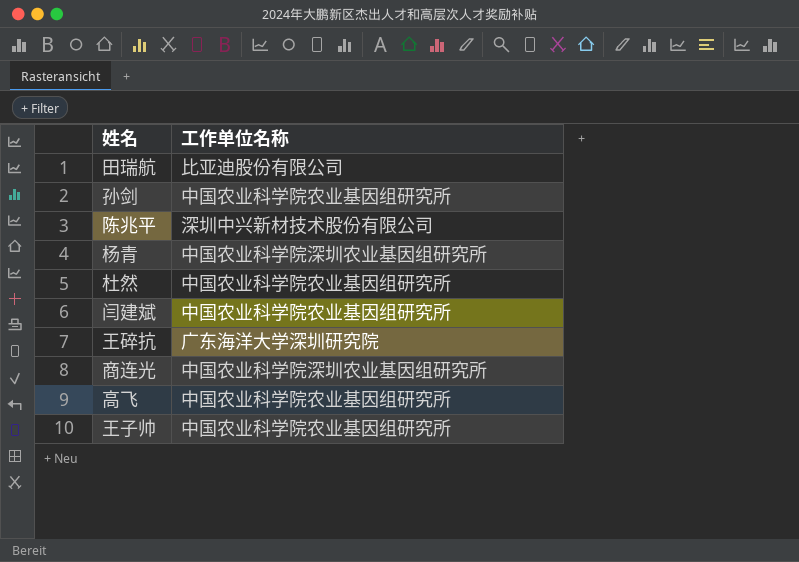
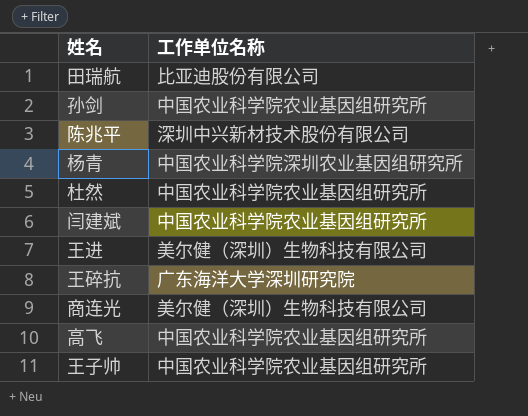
row 王进: none -> 美尔健（深圳）生物科技有限公司
商连光 | 工作单位名称: 中国农业科学院深圳农业基因组研究所 -> 美尔健（深圳）生物科技有限公司

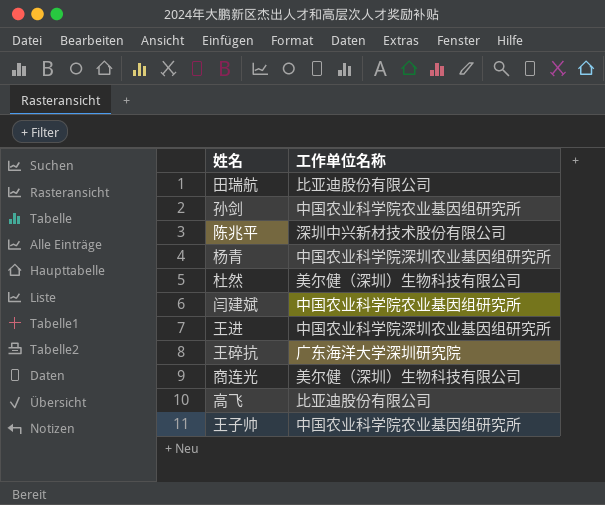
杜然 | 工作单位名称: 中国农业科学院农业基因组研究所 -> 美尔健（深圳）生物科技有限公司
王进 | 工作单位名称: 美尔健（深圳）生物科技有限公司 -> 中国农业科学院深圳农业基因组研究所
高飞 | 工作单位名称: 中国农业科学院农业基因组研究所 -> 比亚迪股份有限公司

